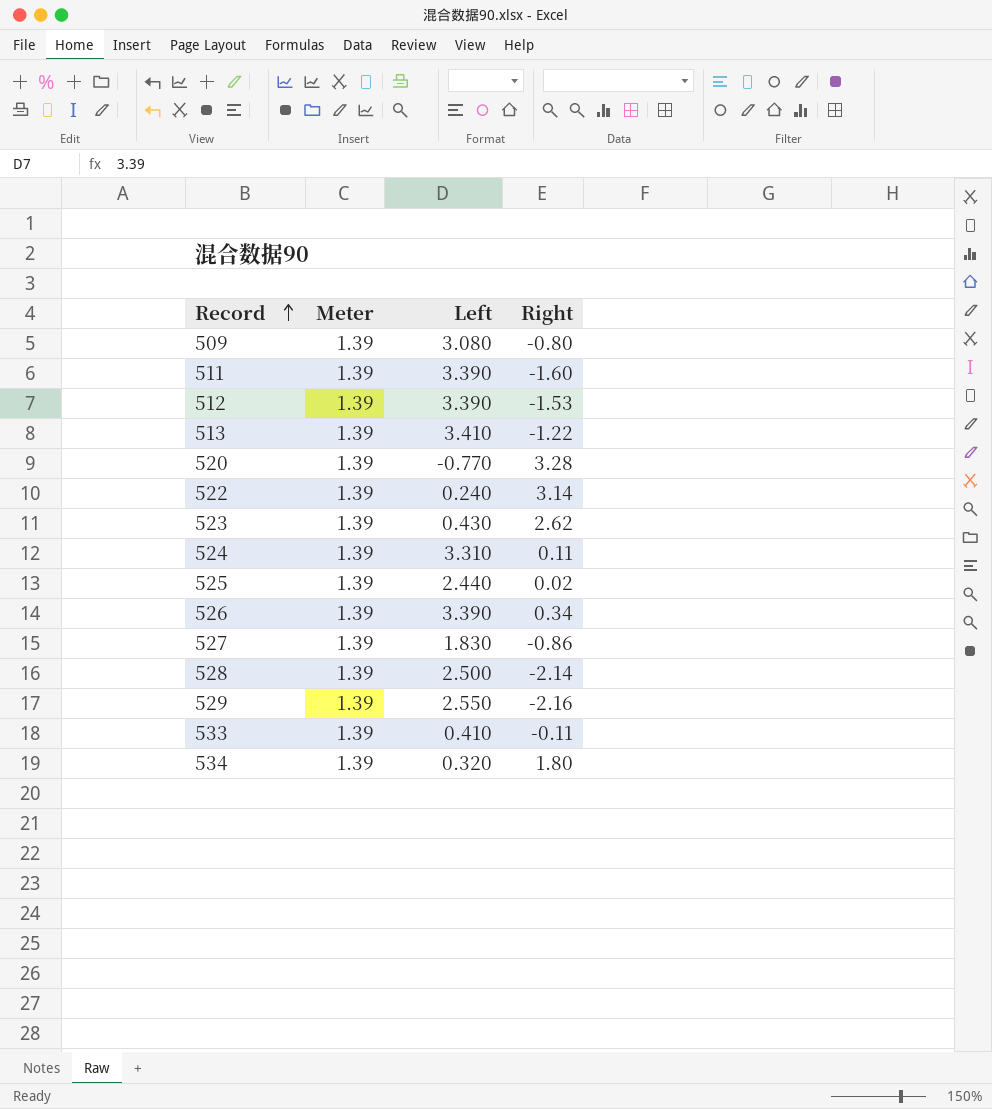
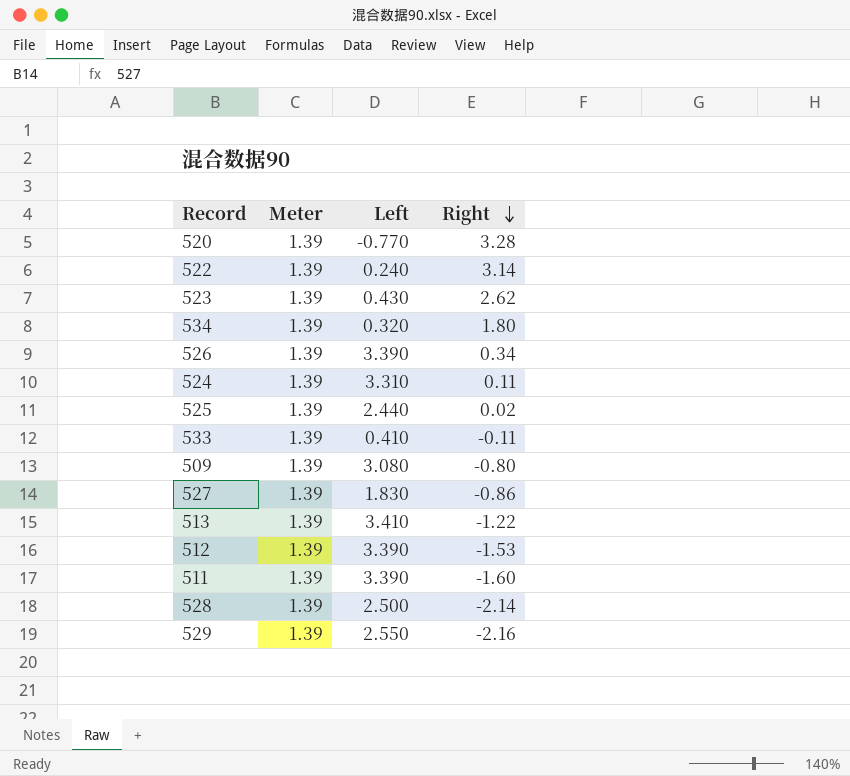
row order: Record ascending -> Right descending

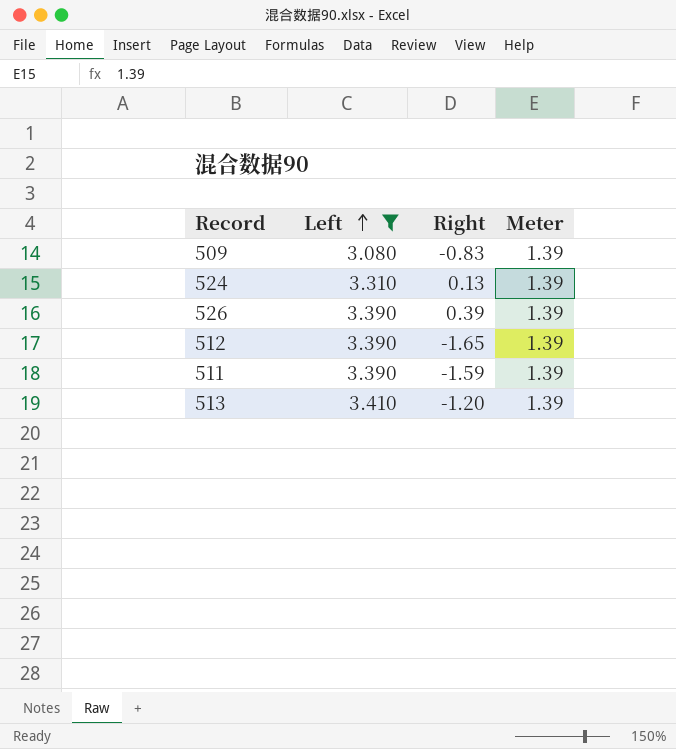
filter: none -> Left >= 3.080
row order: Right descending -> Left ascending
column Meter | position: 2 -> 4
509 | Right: -0.80 -> -0.83
524 | Right: 0.11 -> 0.13
526 | Right: 0.34 -> 0.39
512 | Right: -1.53 -> -1.65
511 | Right: -1.60 -> -1.59
513 | Right: -1.22 -> -1.20

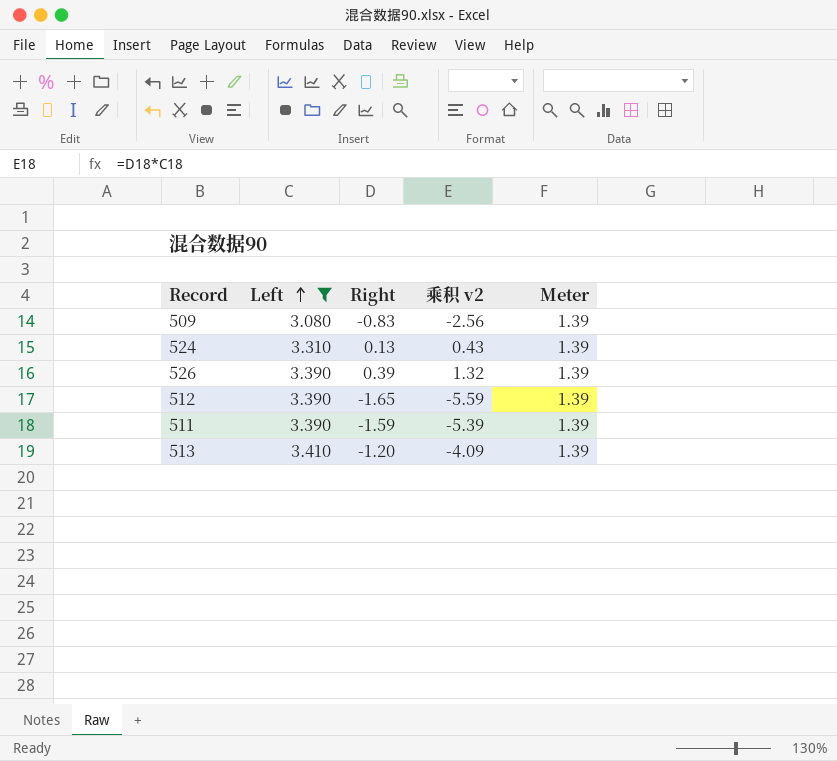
column 乘积 v2 | formula: none -> [Left] * [Right]

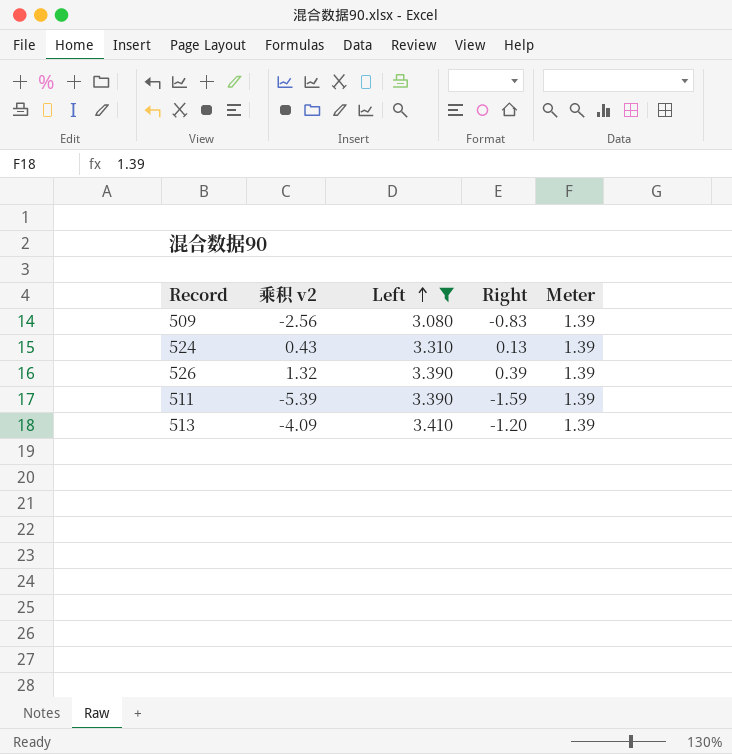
column 乘积 v2 | position: 4 -> 2
row 512: 3.390 | -1.65 | -5.59 | 1.39 -> none

